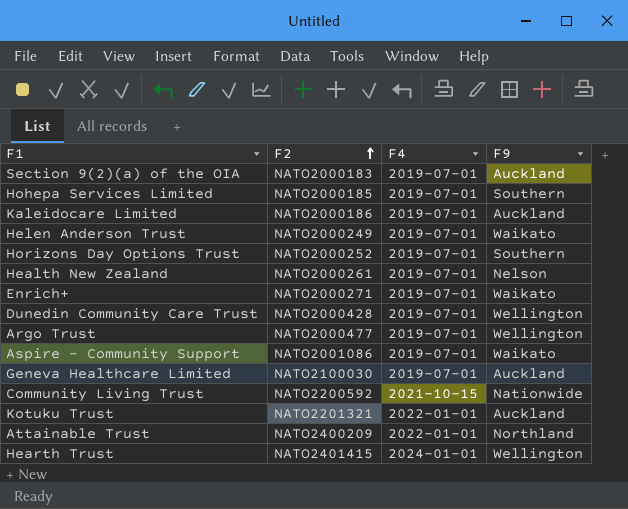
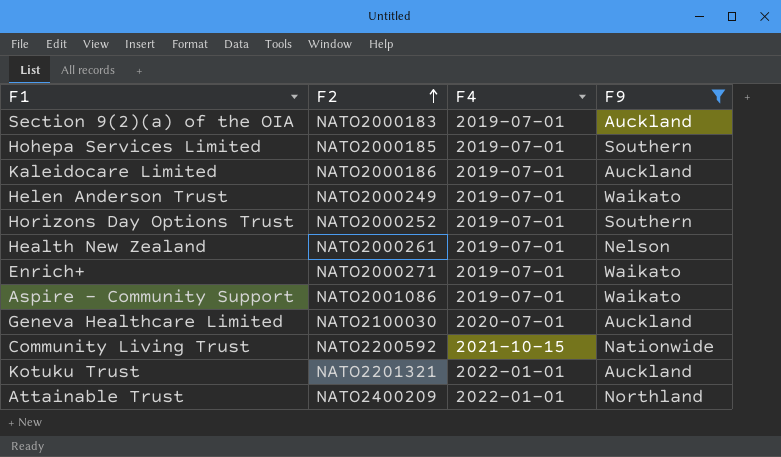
filter: none -> F9 != Wellington
Geneva Healthcare Limited | F4: 2019-07-01 -> 2020-07-01

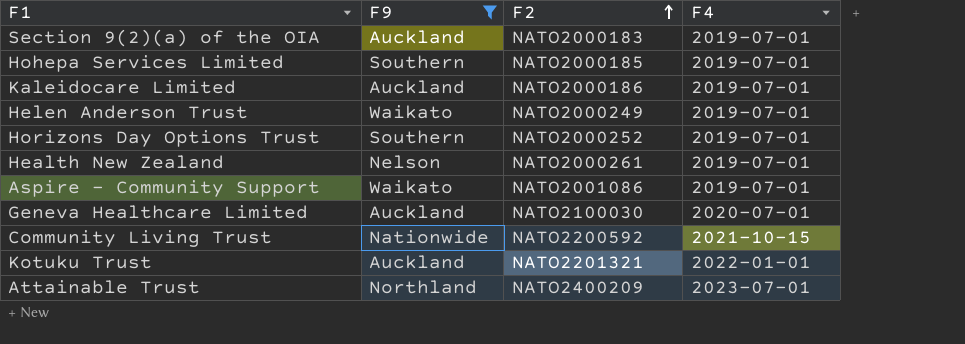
column F9 | position: 4 -> 2
row Enrich+: NATO2000271 | 2019-07-01 | Waikato -> none
Attainable Trust | F4: 2022-01-01 -> 2023-07-01

